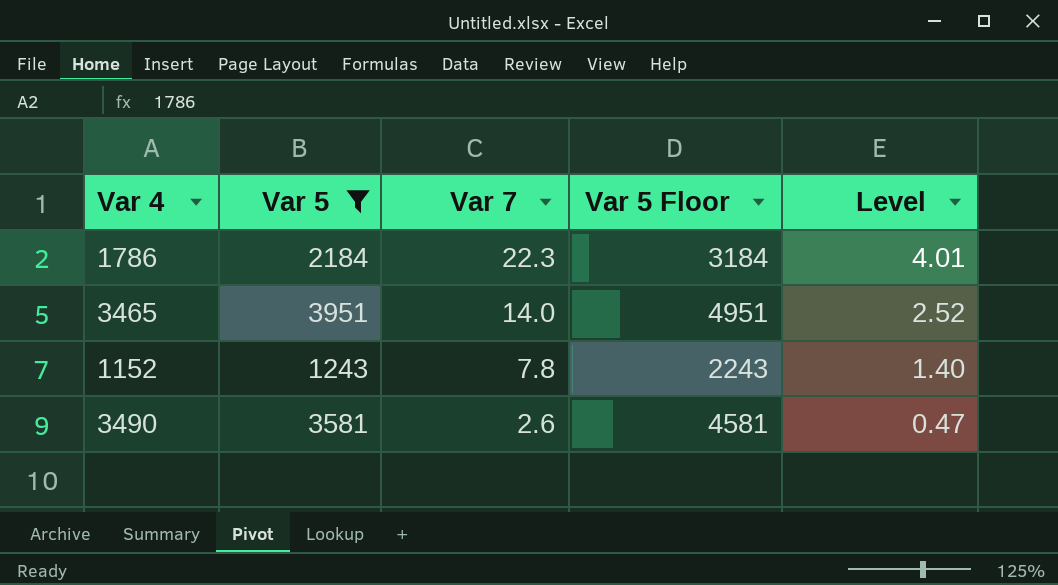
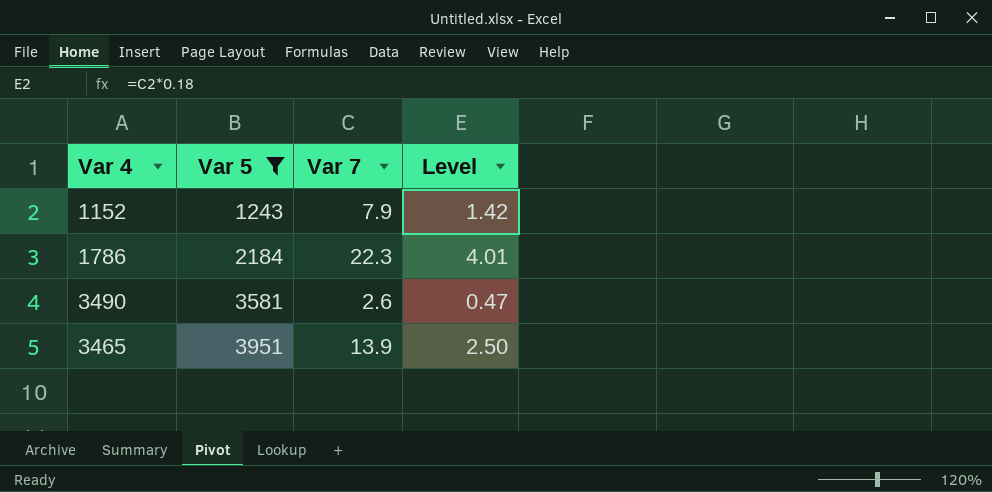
row order: Var 7 descending -> Var 5 ascending
column Var 5 Floor | formula: [Var 5] + 1000 -> none
1152 | Var 7: 7.8 -> 7.9
1152 | Level: 1.40 -> 1.42
3465 | Var 7: 14.0 -> 13.9
3465 | Level: 2.52 -> 2.50

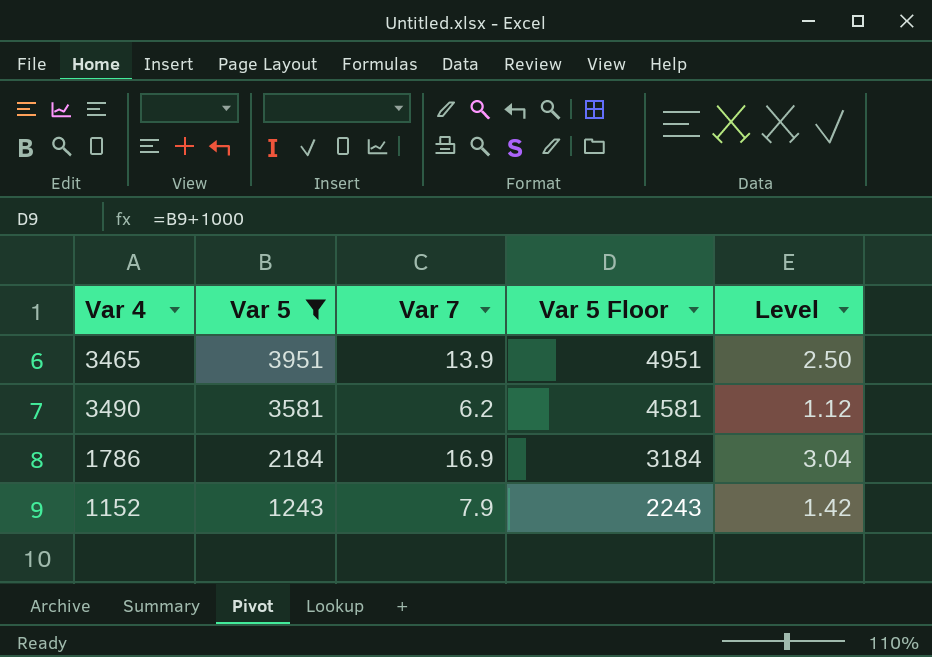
row order: Var 5 ascending -> Var 5 descending
column Var 5 Floor | formula: none -> [Var 5] + 1000
3490 | Var 7: 2.6 -> 6.2
3490 | Level: 0.47 -> 1.12
1786 | Var 7: 22.3 -> 16.9
1786 | Level: 4.01 -> 3.04

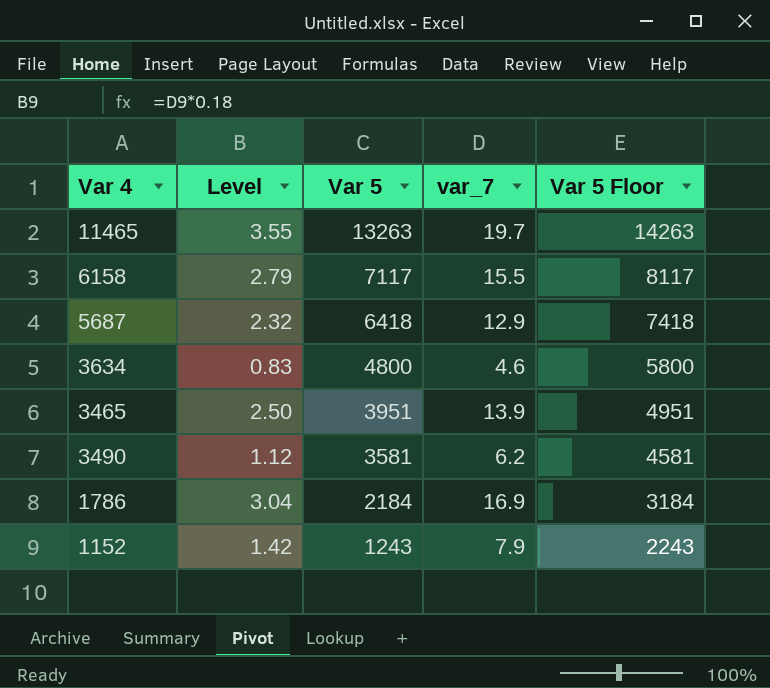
filter: Var 5 <= 3951 -> none
column Level | position: 5 -> 2
column name: Var 7 -> var_7

